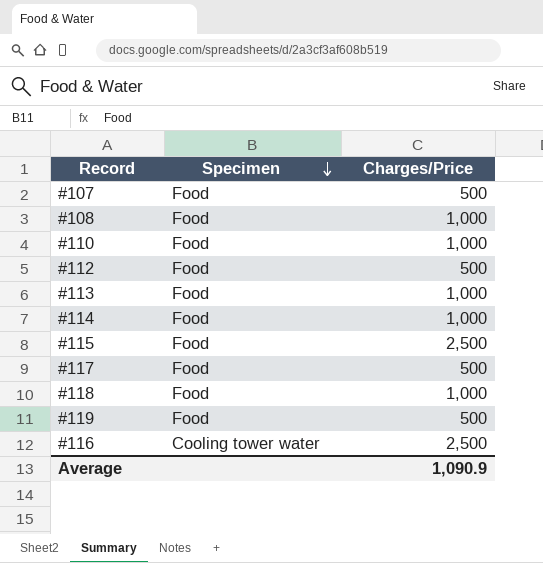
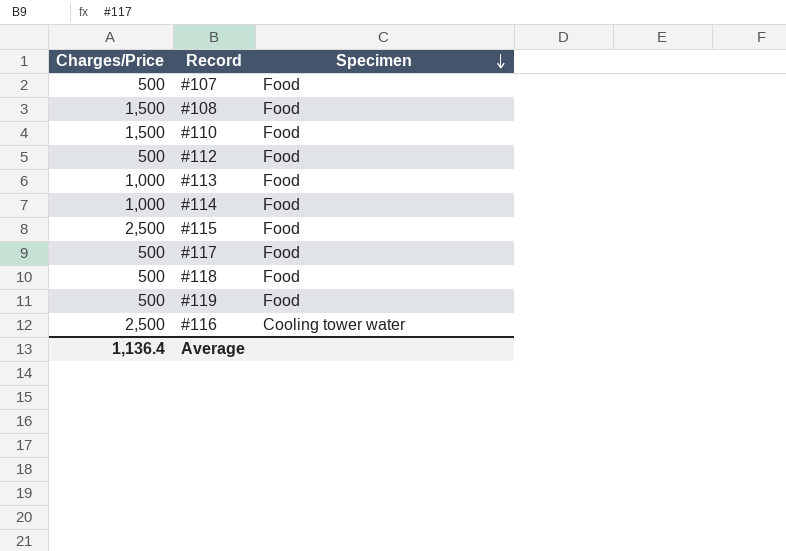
column Charges/Price | position: 3 -> 1
#108 | Charges/Price: 1,000 -> 1,500
#110 | Charges/Price: 1,000 -> 1,500
#118 | Charges/Price: 1,000 -> 500
Average | Charges/Price: 1,090.9 -> 1,136.4

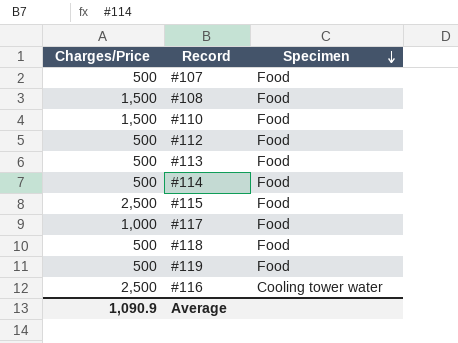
#113 | Charges/Price: 1,000 -> 500
#114 | Charges/Price: 1,000 -> 500
#117 | Charges/Price: 500 -> 1,000
Average | Charges/Price: 1,136.4 -> 1,090.9

